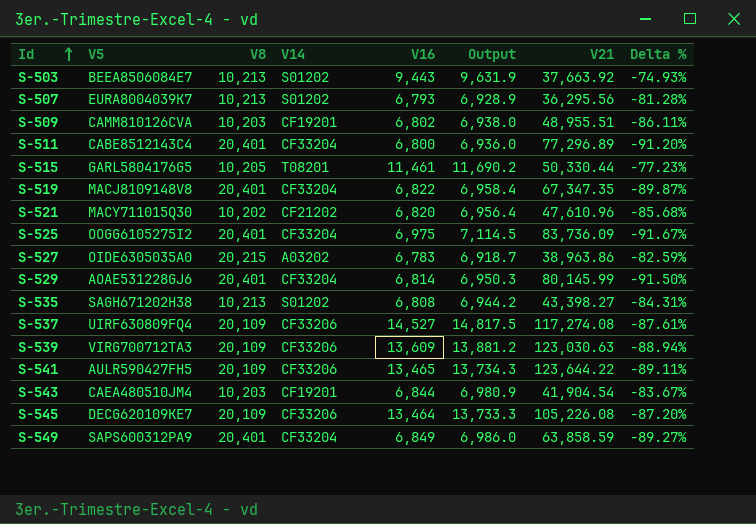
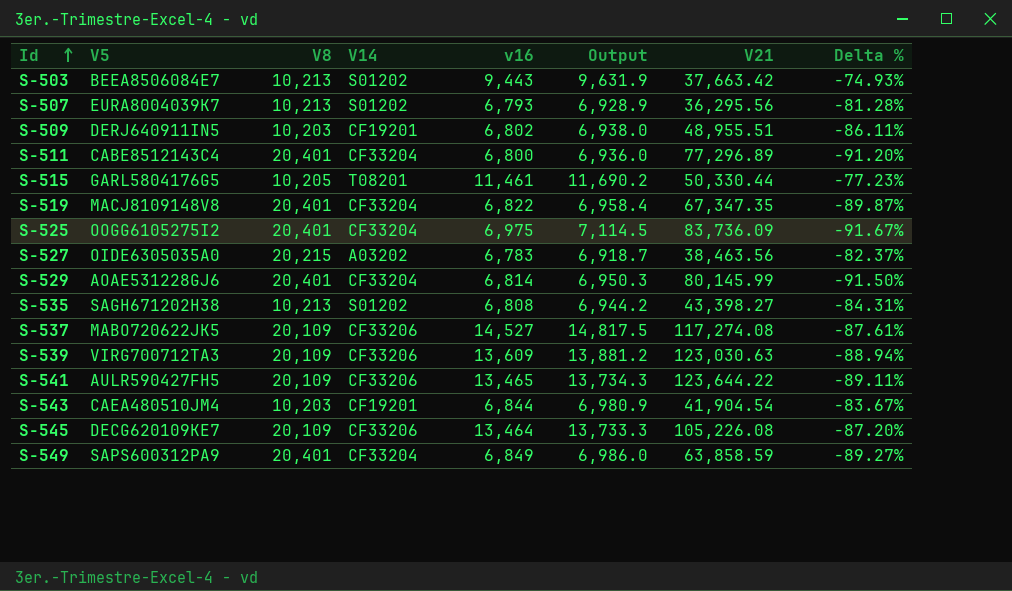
column name: V16 -> v16
row S-521: MACY711015Q30 | 10,202 | CF21202 | 6,820 | 6,956.4 | 47,610.96 | -85.68% -> none
S-503 | V21: 37,663.92 -> 37,663.42
S-509 | V5: CAMM810126CVA -> DERJ640911IN5
S-527 | V21: 38,963.86 -> 38,463.56
S-527 | Delta %: -82.59% -> -82.37%
S-537 | V5: UIRF630809FQ4 -> MABO720622JK5

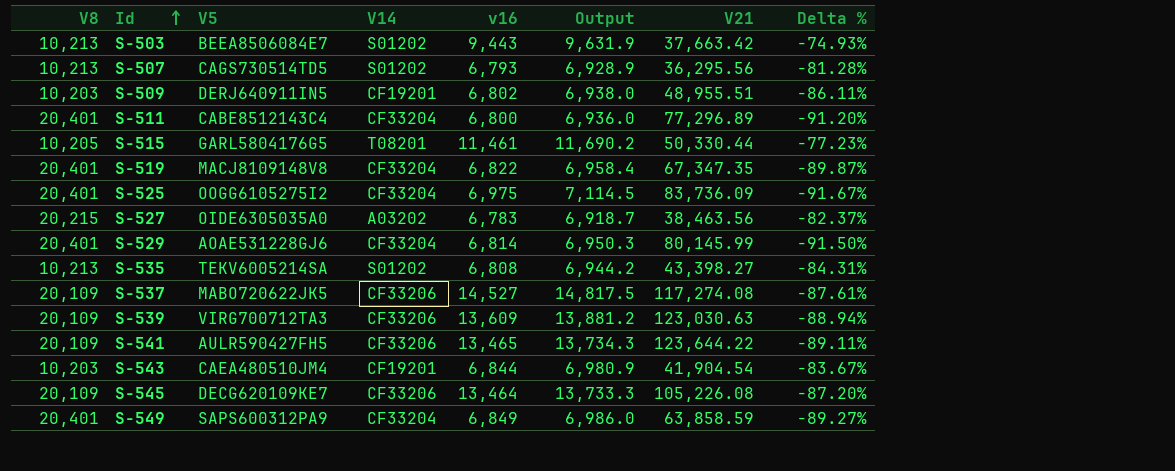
column V8 | position: 3 -> 1
S-507 | V5: EURA8004039K7 -> CAGS730514TD5
S-535 | V5: SAGH671202H38 -> TEKV6005214SA

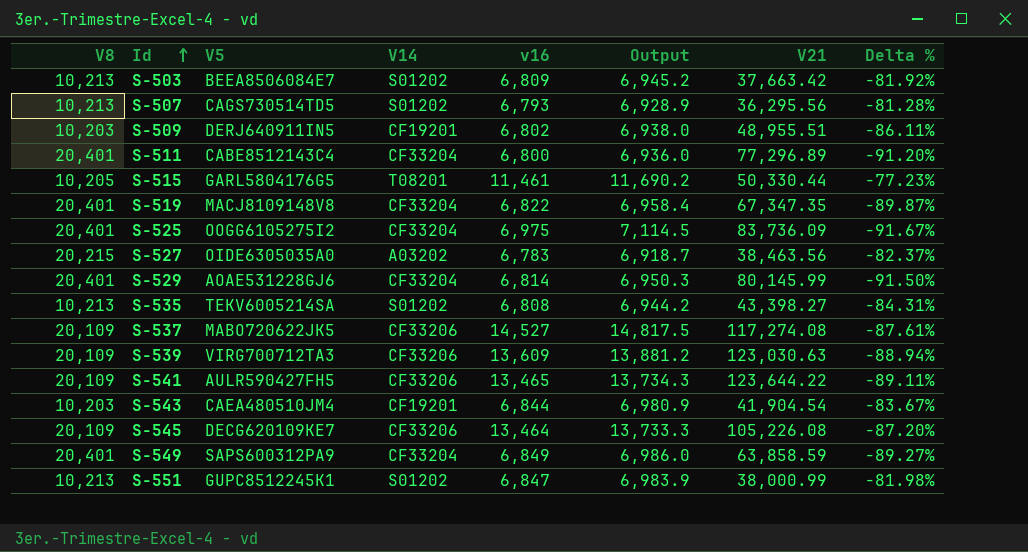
S-503 | v16: 9,443 -> 6,809
S-503 | Output: 9,631.9 -> 6,945.2
S-503 | Delta %: -74.93% -> -81.92%
row S-551: none -> 10,213 | GUPC8512245K1 | S01202 | 6,847 | 6,983.9 | 38,000.99 | -81.98%

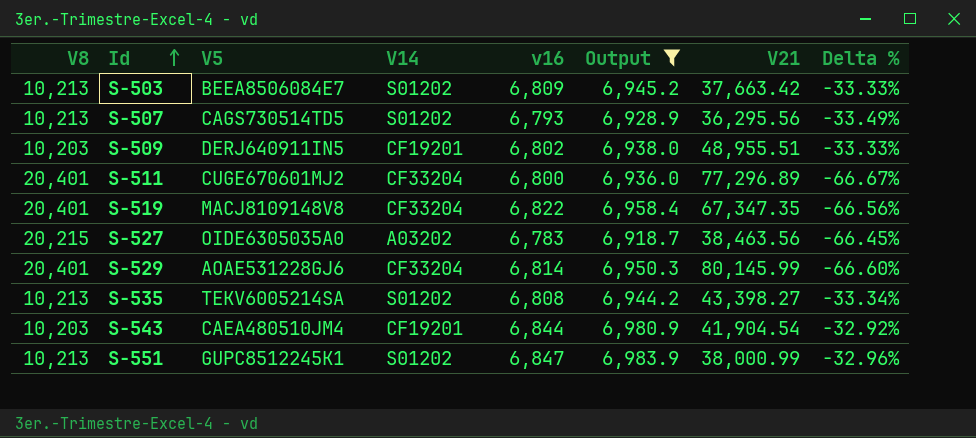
filter: none -> Output <= 6,983.9
column Delta % | formula: ([v16] - [V21]) / [V21] -> ([v16] - [V8]) / [V8]
S-511 | V5: CABE8512143C4 -> CUGE670601MJ2

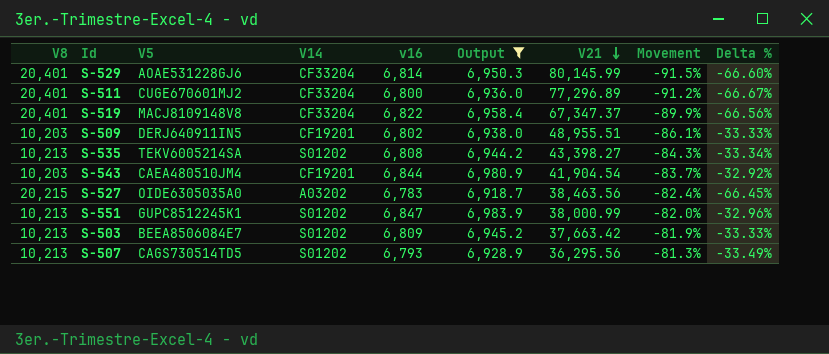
row order: Id ascending -> V21 descending
column Movement | formula: none -> ([v16] - [V21]) / [V21]
S-519 | V21: 67,347.35 -> 67,347.37

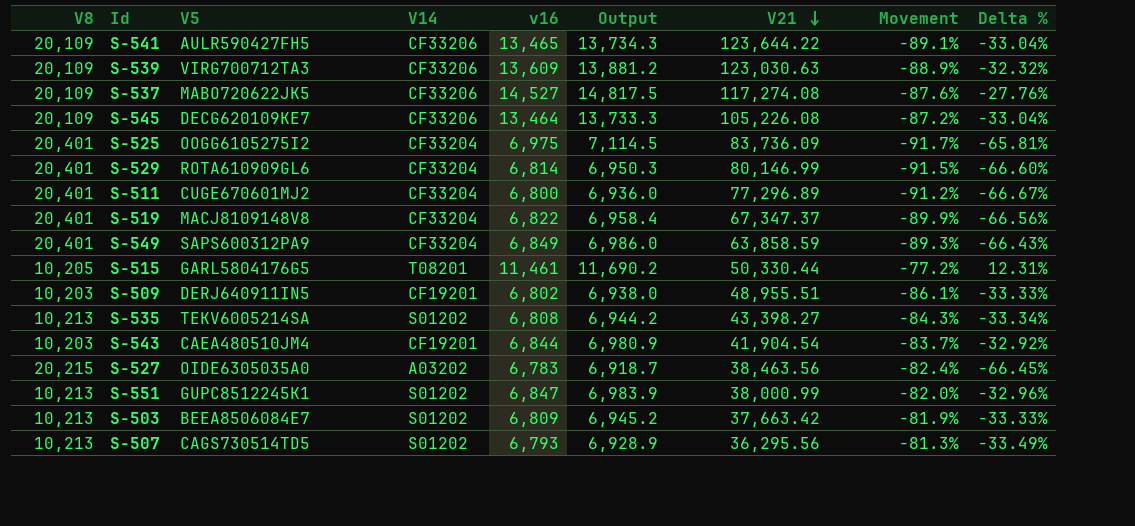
filter: Output <= 6,983.9 -> none
S-529 | V5: AOAE531228GJ6 -> ROTA610909GL6
S-529 | V21: 80,145.99 -> 80,146.99

